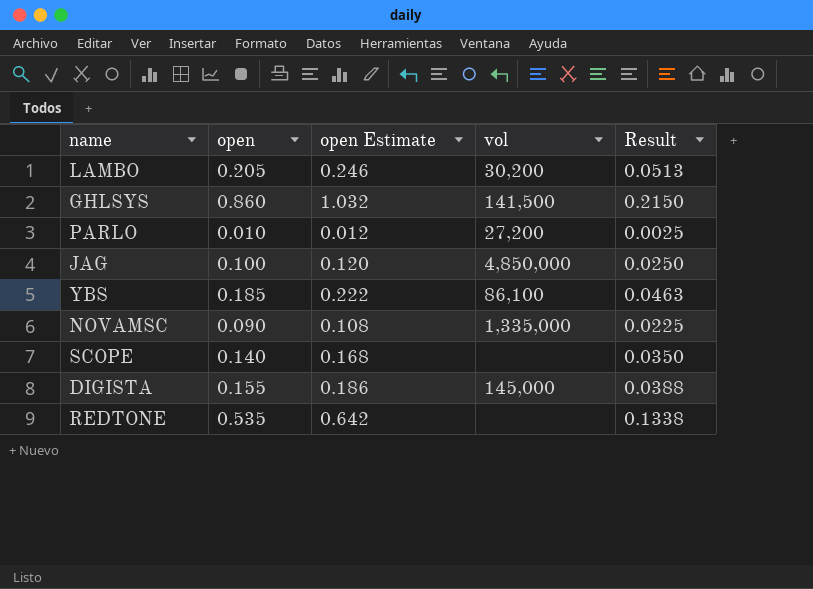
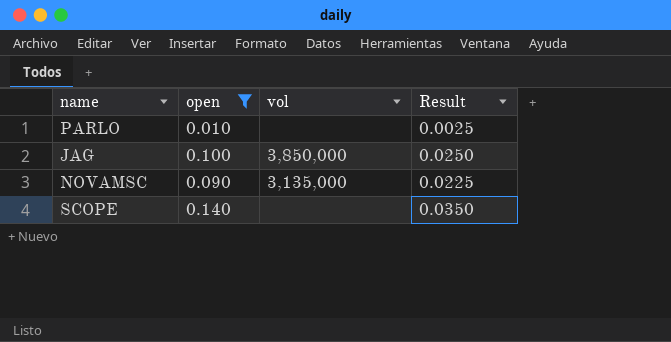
filter: none -> open <= 0.140
column open Estimate | formula: [open] * 1.2 -> none
PARLO | vol: 27,200 -> none
JAG | vol: 4,850,000 -> 3,850,000
NOVAMSC | vol: 1,335,000 -> 3,135,000

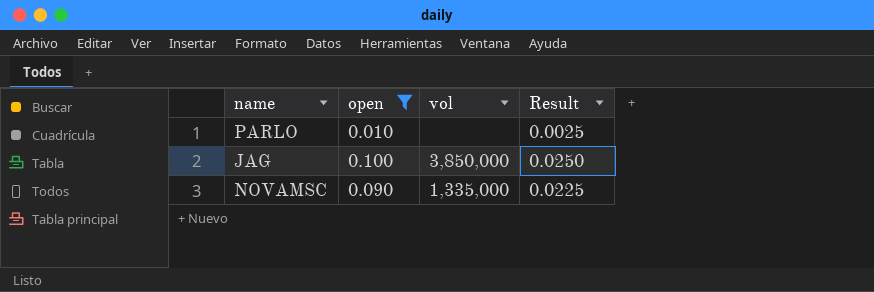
row SCOPE: 0.140 | none | 0.0350 -> none
NOVAMSC | vol: 3,135,000 -> 1,335,000

